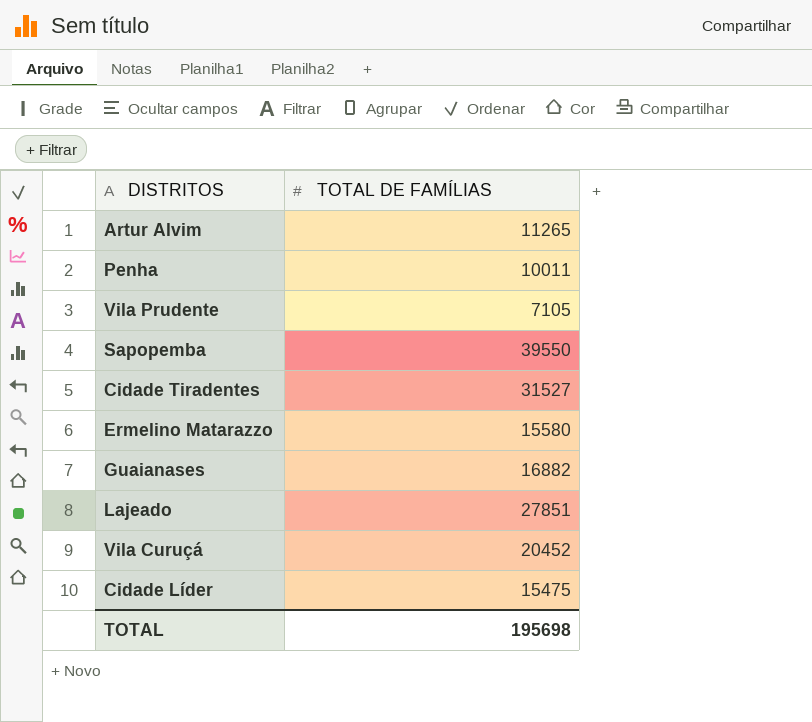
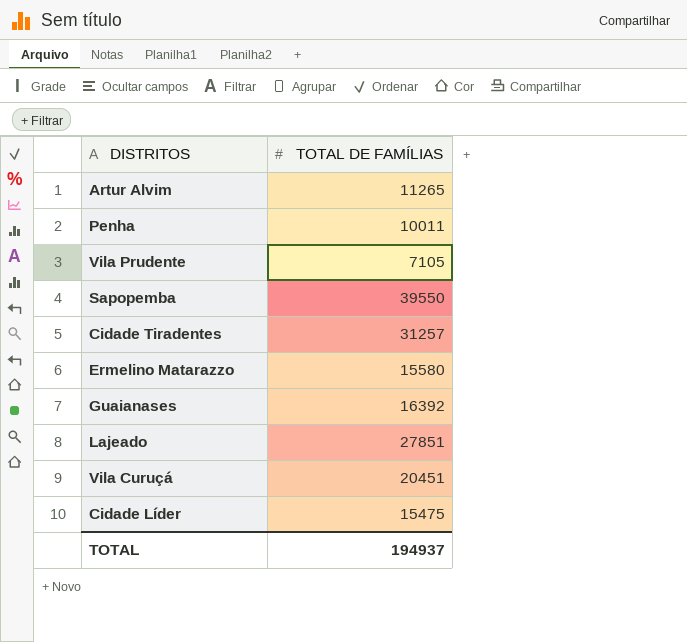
Cidade Tiradentes | TOTAL DE FAMÍLIAS: 31527 -> 31257
Guaianases | TOTAL DE FAMÍLIAS: 16882 -> 16392
Vila Curuçá | TOTAL DE FAMÍLIAS: 20452 -> 20451
TOTAL | TOTAL DE FAMÍLIAS: 195698 -> 194937

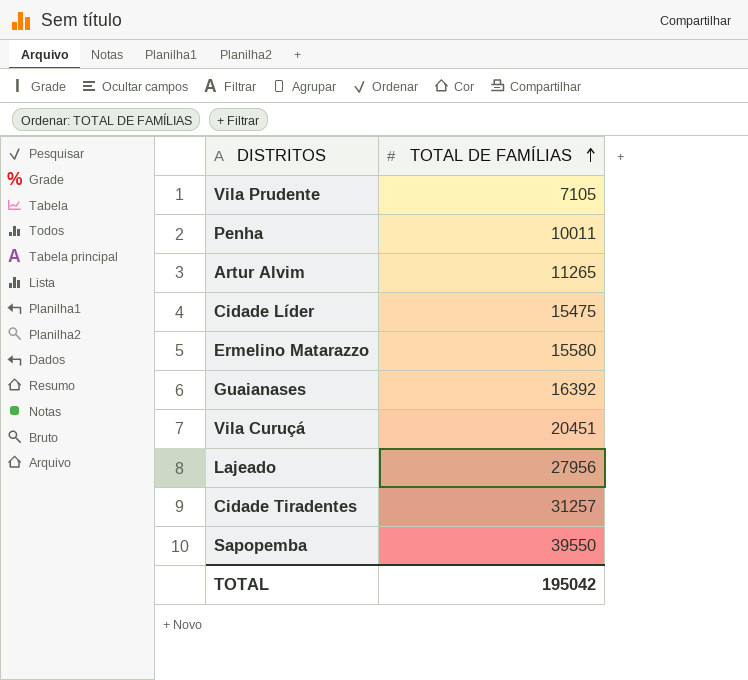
row order: none -> TOTAL DE FAMÍLIAS ascending
Lajeado | TOTAL DE FAMÍLIAS: 27851 -> 27956
TOTAL | TOTAL DE FAMÍLIAS: 194937 -> 195042

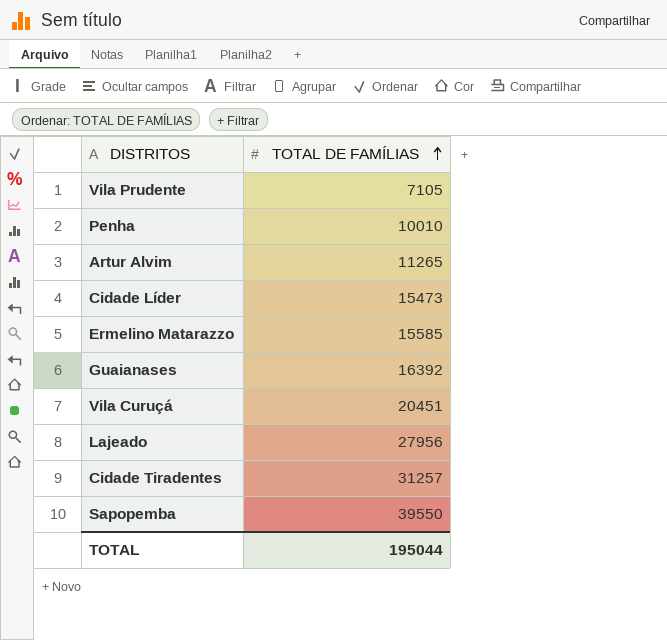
Penha | TOTAL DE FAMÍLIAS: 10011 -> 10010
Cidade Líder | TOTAL DE FAMÍLIAS: 15475 -> 15473
Ermelino Matarazzo | TOTAL DE FAMÍLIAS: 15580 -> 15585
TOTAL | TOTAL DE FAMÍLIAS: 195042 -> 195044

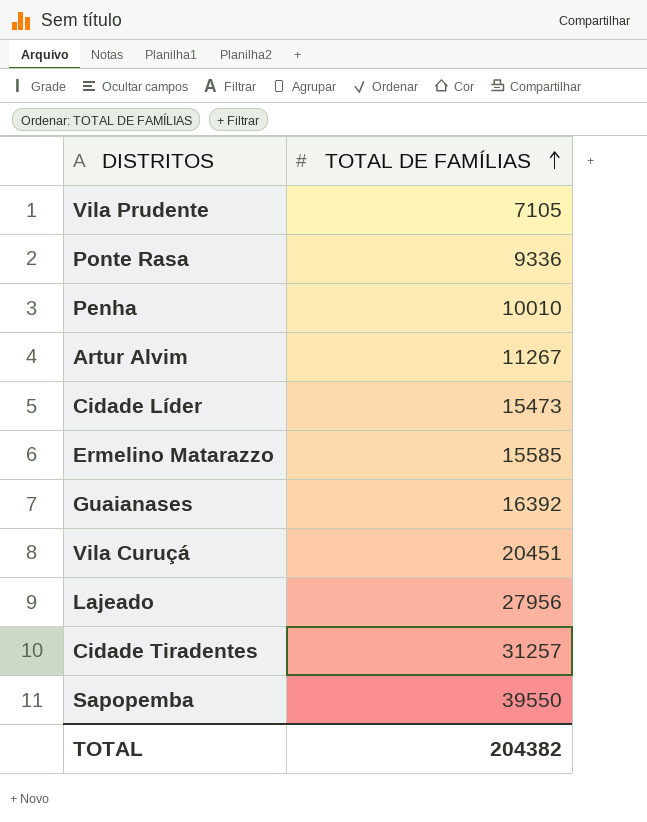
row Ponte Rasa: none -> 9336
Artur Alvim | TOTAL DE FAMÍLIAS: 11265 -> 11267
TOTAL | TOTAL DE FAMÍLIAS: 195044 -> 204382

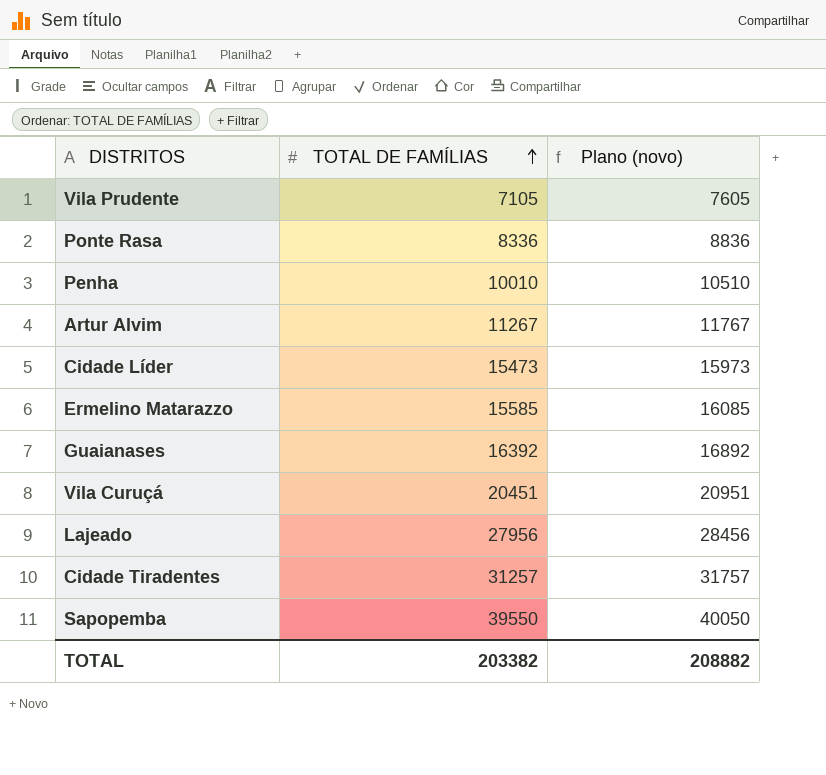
column Plano (novo) | formula: none -> [TOTAL DE FAMÍLIAS] + 500
Ponte Rasa | TOTAL DE FAMÍLIAS: 9336 -> 8336
TOTAL | TOTAL DE FAMÍLIAS: 204382 -> 203382

